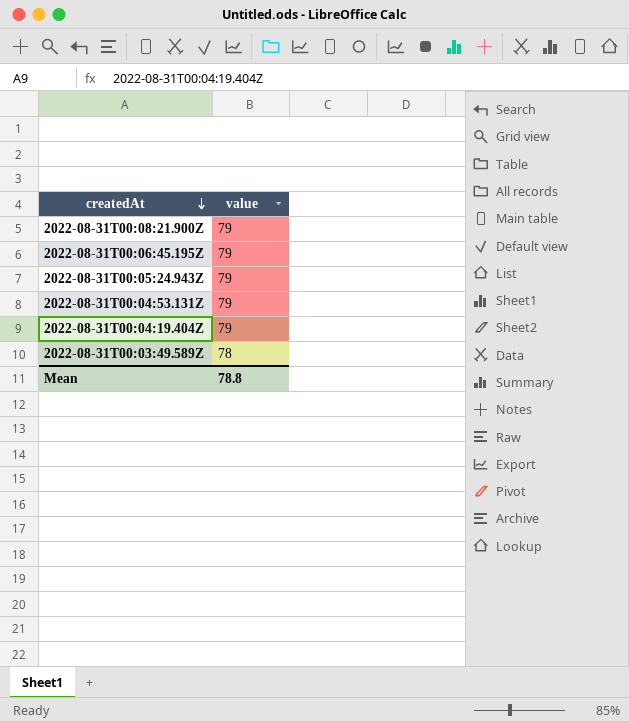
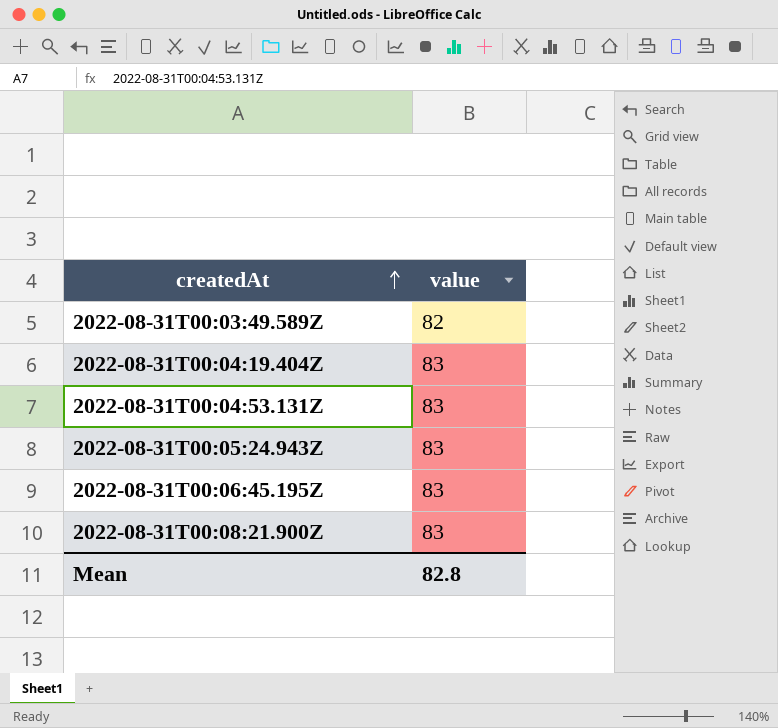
row order: createdAt descending -> createdAt ascending
2022-08-31T00:03:49.589Z | value: 78 -> 82
2022-08-31T00:04:19.404Z | value: 79 -> 83
2022-08-31T00:04:53.131Z | value: 79 -> 83
2022-08-31T00:05:24.943Z | value: 79 -> 83
2022-08-31T00:06:45.195Z | value: 79 -> 83
2022-08-31T00:08:21.900Z | value: 79 -> 83
Mean | value: 78.8 -> 82.8

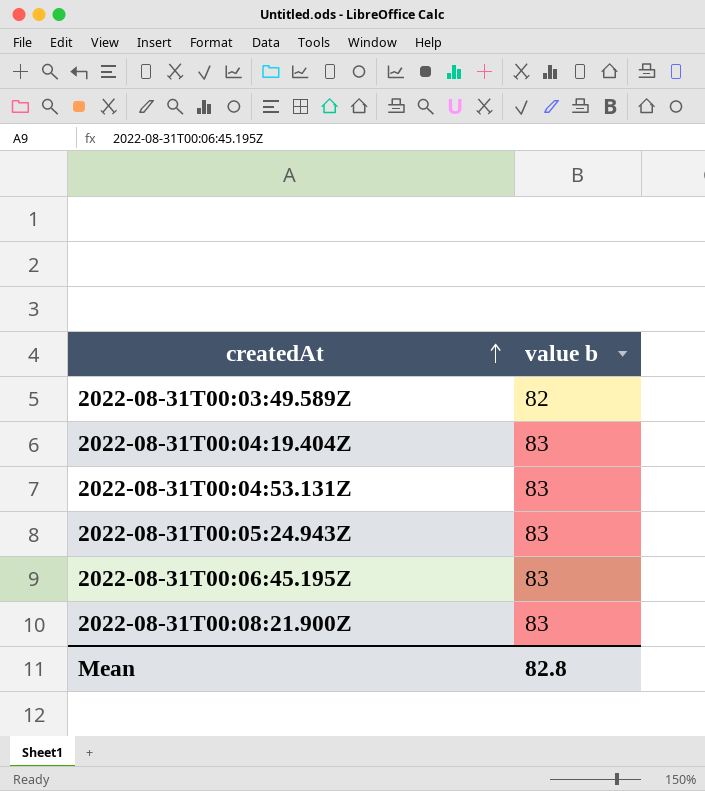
column name: value -> value b

